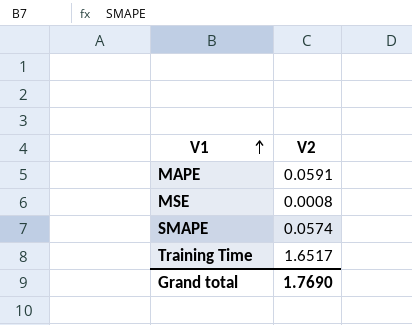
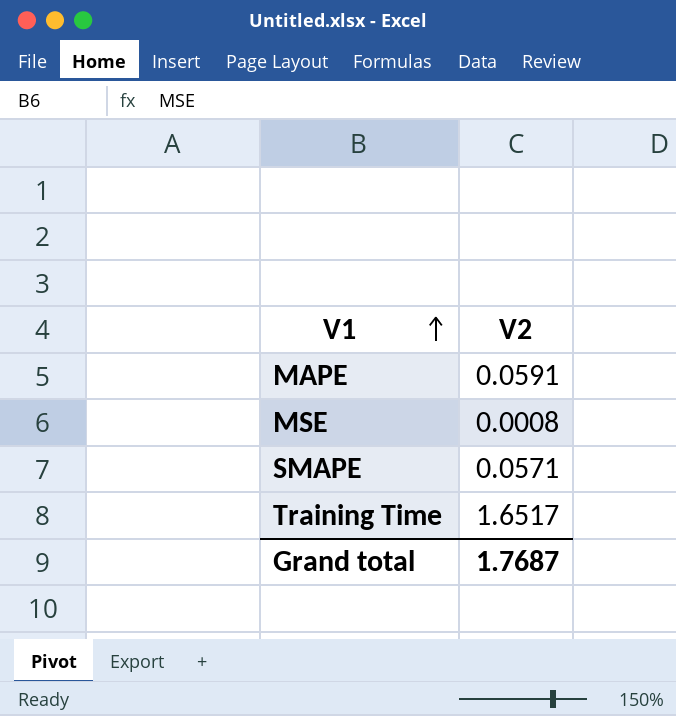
SMAPE | V2: 0.0574 -> 0.0571
Grand total | V2: 1.7690 -> 1.7687

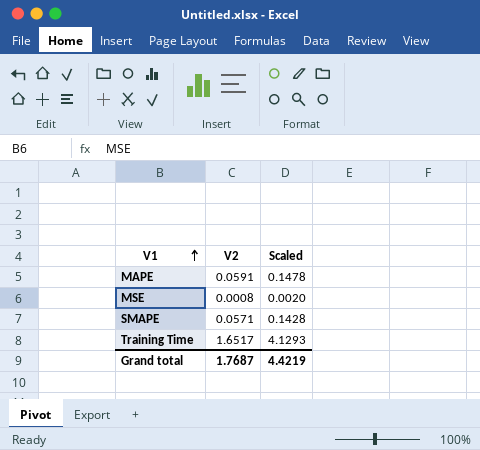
column Scaled | formula: none -> [V2] * 2.5

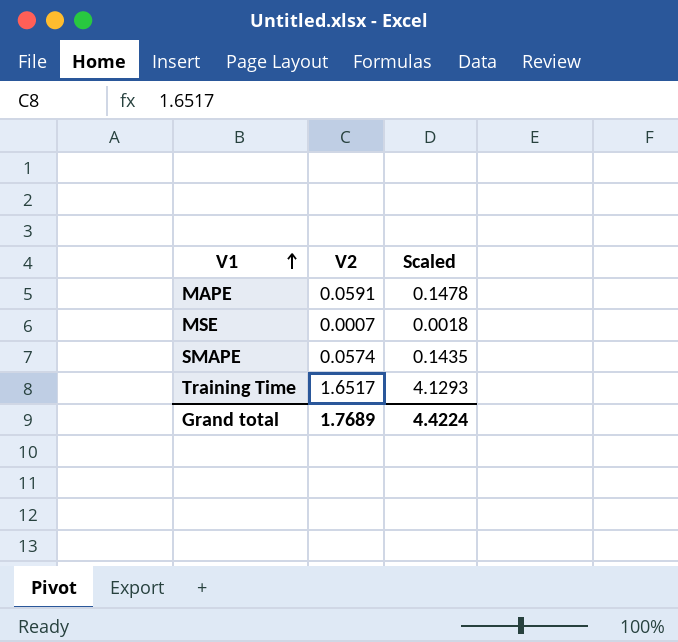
MSE | V2: 0.0008 -> 0.0007
MSE | Scaled: 0.0020 -> 0.0018
SMAPE | V2: 0.0571 -> 0.0574
SMAPE | Scaled: 0.1428 -> 0.1435
Grand total | V2: 1.7687 -> 1.7689
Grand total | Scaled: 4.4219 -> 4.4224

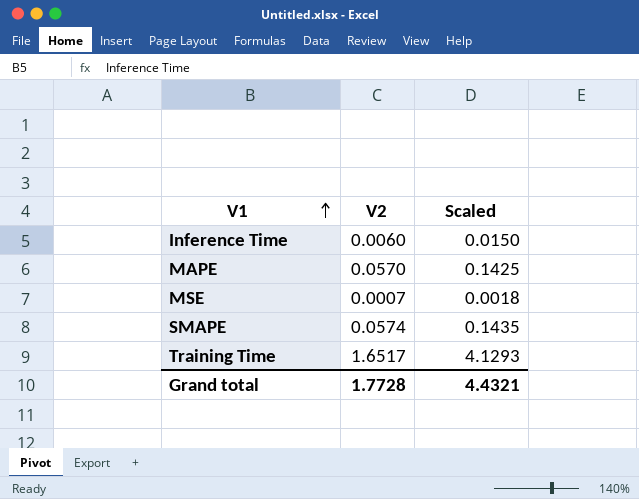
row Inference Time: none -> 0.0060 | 0.0150
MAPE | V2: 0.0591 -> 0.0570
MAPE | Scaled: 0.1478 -> 0.1425
Grand total | V2: 1.7689 -> 1.7728
Grand total | Scaled: 4.4224 -> 4.4321

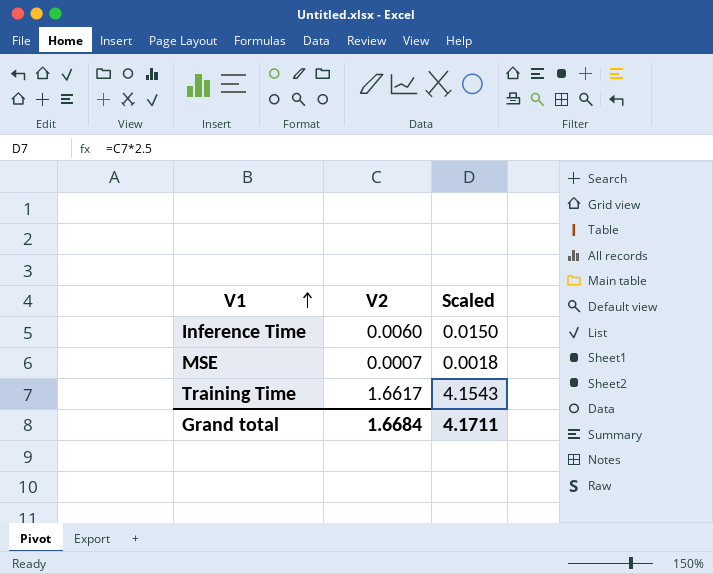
row MAPE: 0.0570 | 0.1425 -> none
row SMAPE: 0.0574 | 0.1435 -> none
Training Time | V2: 1.6517 -> 1.6617
Training Time | Scaled: 4.1293 -> 4.1543
Grand total | V2: 1.7728 -> 1.6684
Grand total | Scaled: 4.4321 -> 4.1711

